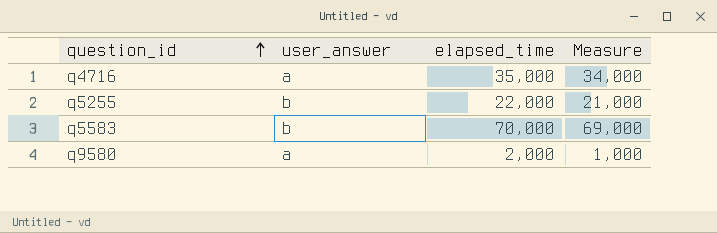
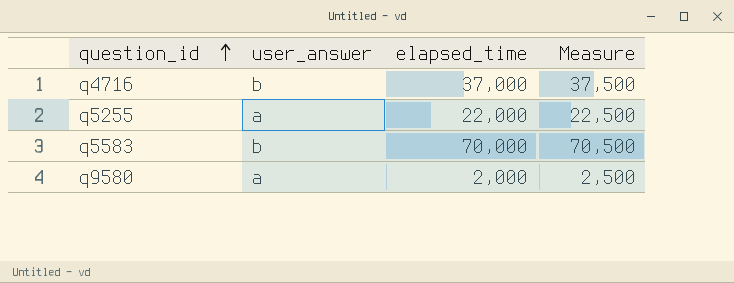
column Measure | formula: [elapsed_time] - 1000 -> [elapsed_time] + 500
q4716 | user_answer: a -> b
q4716 | elapsed_time: 35,000 -> 37,000
q5255 | user_answer: b -> a

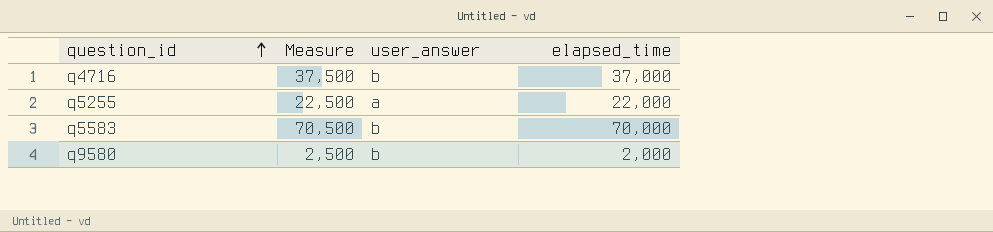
column Measure | position: 4 -> 2
q9580 | user_answer: a -> b

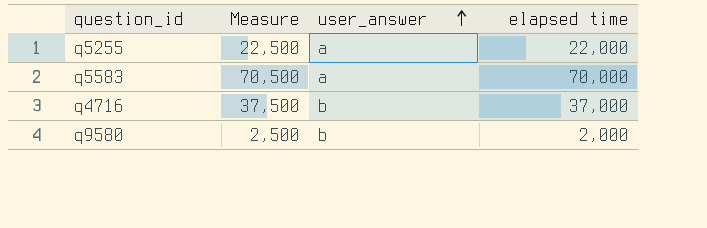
row order: question_id ascending -> user_answer ascending
column name: elapsed_time -> elapsed time
q5583 | user_answer: b -> a

